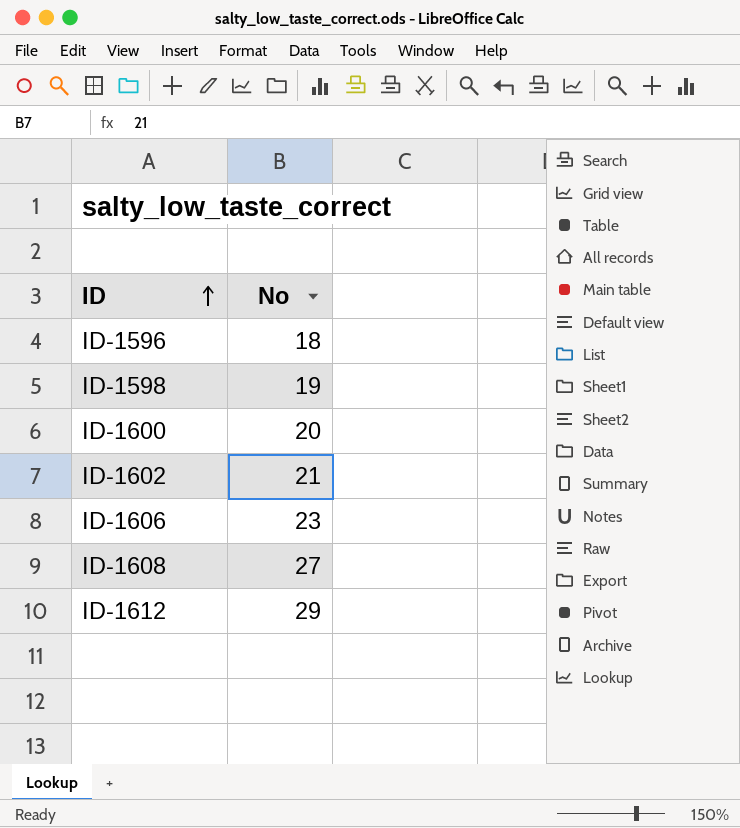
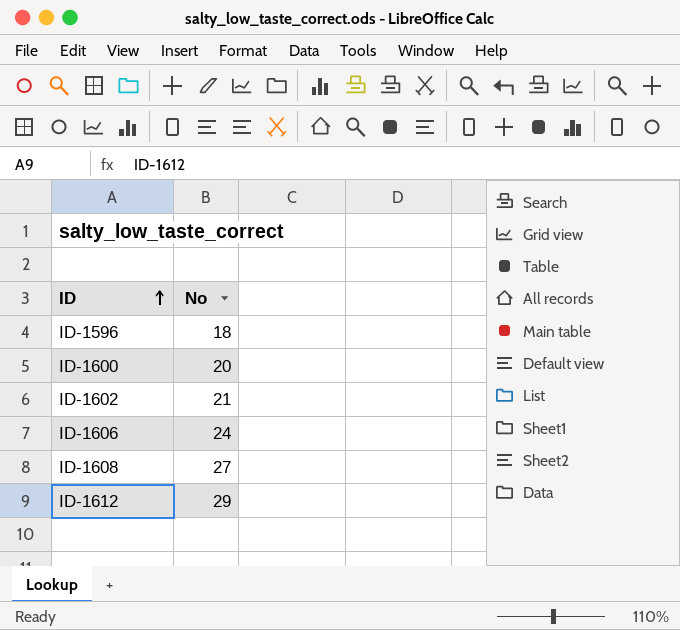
row ID-1598: 19 -> none
ID-1606 | No: 23 -> 24

